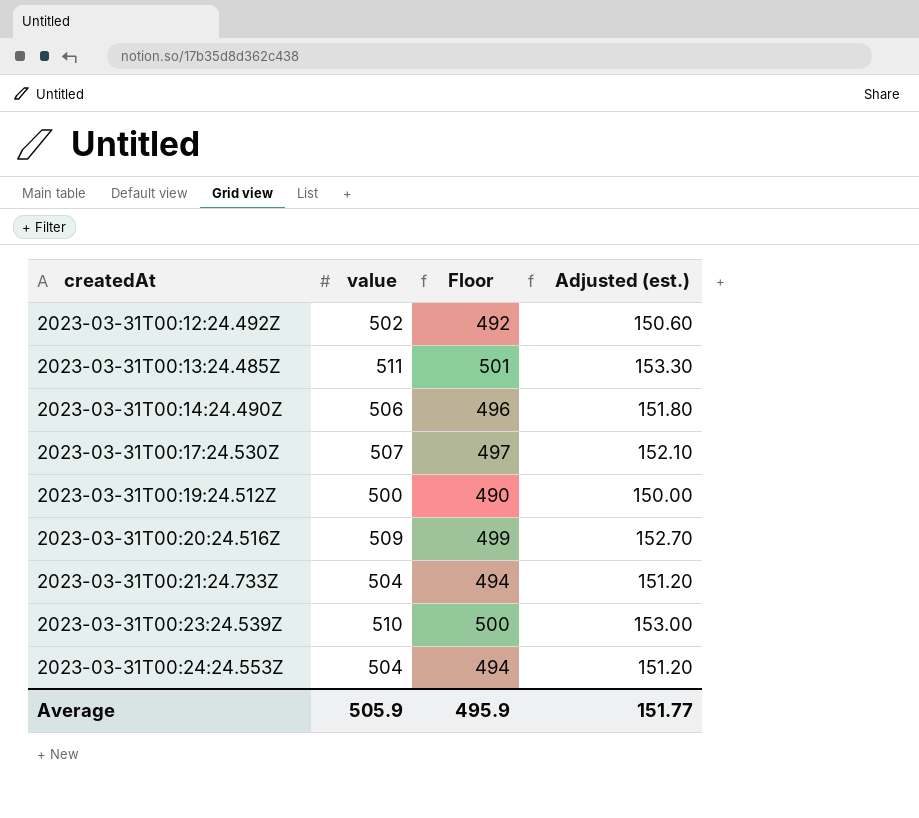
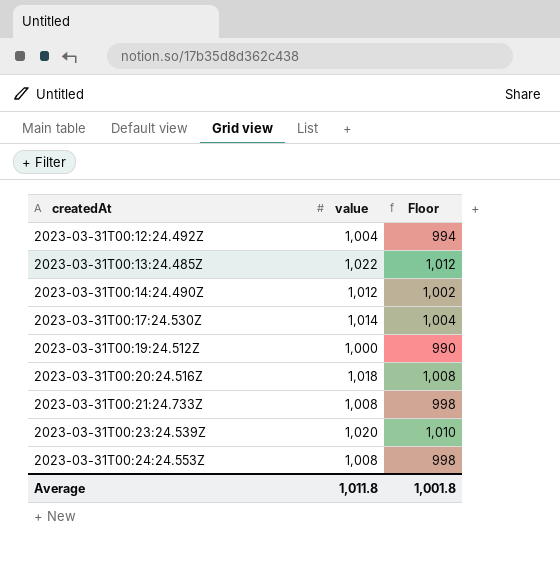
column Adjusted (est.) | formula: [value] * 0.3 -> none
2023-03-31T00:12:24.492Z | value: 502 -> 1,004
2023-03-31T00:12:24.492Z | Floor: 492 -> 994
2023-03-31T00:13:24.485Z | value: 511 -> 1,022
2023-03-31T00:13:24.485Z | Floor: 501 -> 1,012
2023-03-31T00:14:24.490Z | value: 506 -> 1,012
2023-03-31T00:14:24.490Z | Floor: 496 -> 1,002
2023-03-31T00:17:24.530Z | value: 507 -> 1,014
2023-03-31T00:17:24.530Z | Floor: 497 -> 1,004
2023-03-31T00:19:24.512Z | value: 500 -> 1,000
2023-03-31T00:19:24.512Z | Floor: 490 -> 990
2023-03-31T00:20:24.516Z | value: 509 -> 1,018
2023-03-31T00:20:24.516Z | Floor: 499 -> 1,008
2023-03-31T00:21:24.733Z | value: 504 -> 1,008
2023-03-31T00:21:24.733Z | Floor: 494 -> 998
2023-03-31T00:23:24.539Z | value: 510 -> 1,020
2023-03-31T00:23:24.539Z | Floor: 500 -> 1,010
2023-03-31T00:24:24.553Z | value: 504 -> 1,008
2023-03-31T00:24:24.553Z | Floor: 494 -> 998
Average | value: 505.9 -> 1,011.8
Average | Floor: 495.9 -> 1,001.8

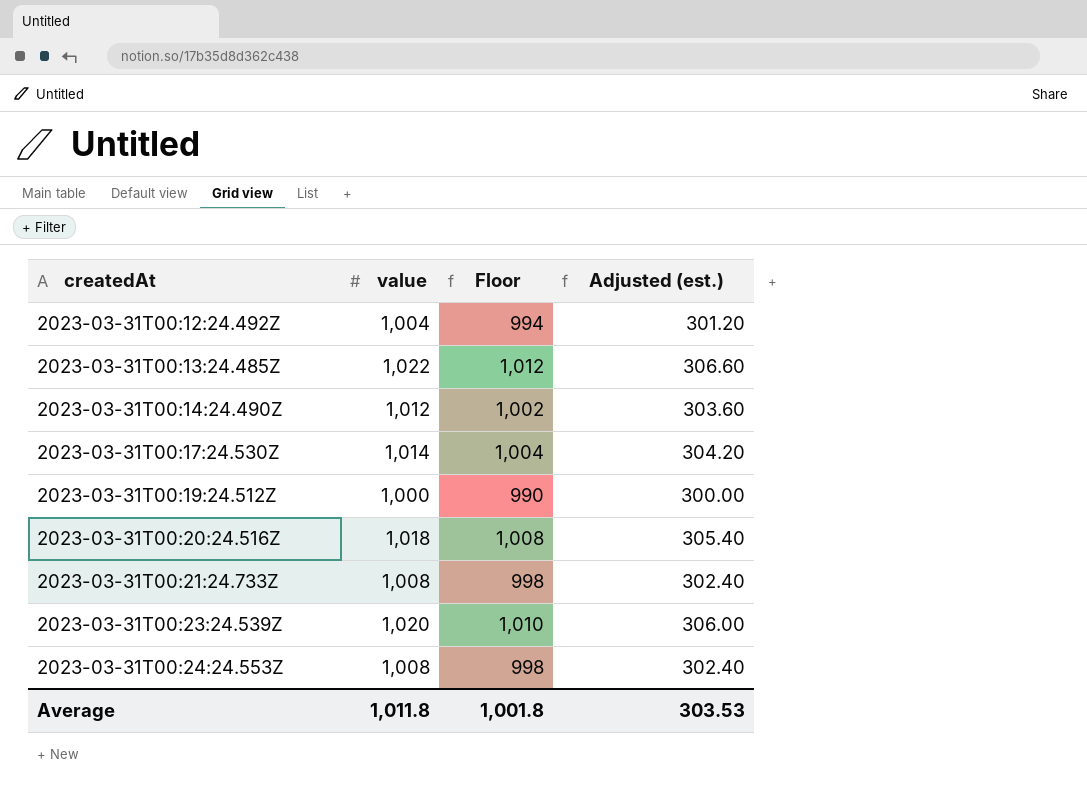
column Adjusted (est.) | formula: none -> [value] * 0.3

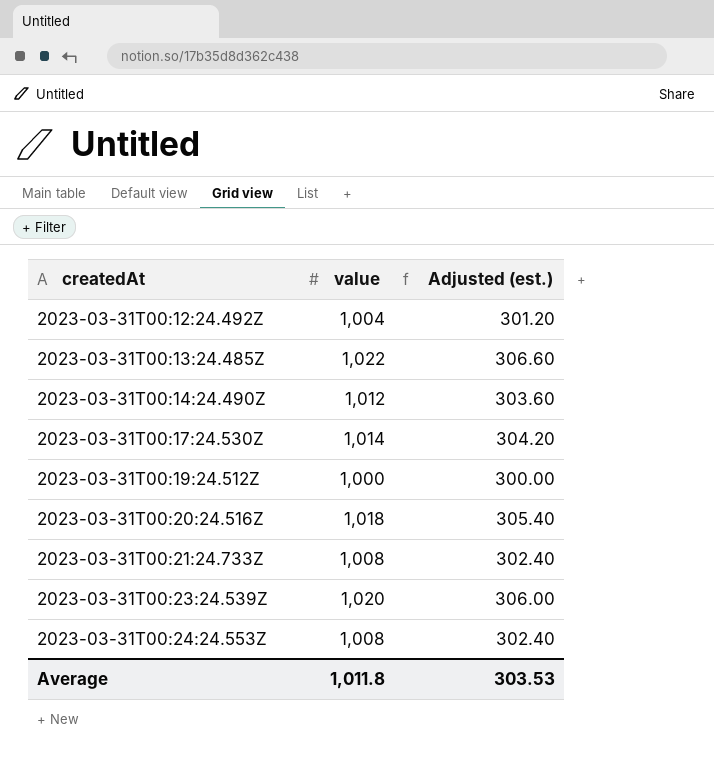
column Floor | formula: [value] - 10 -> none

